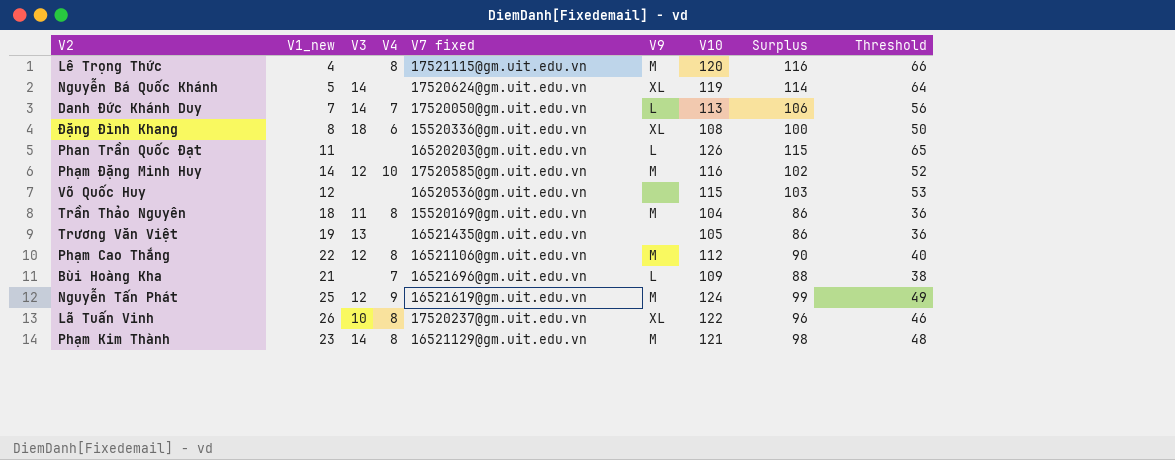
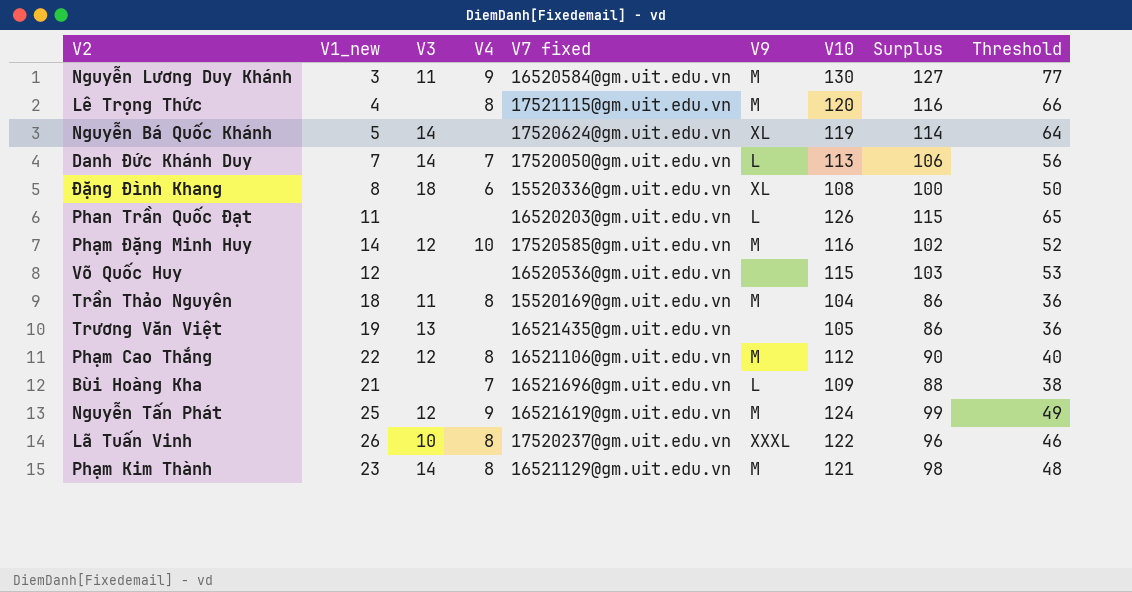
row Nguyễn Lương Duy Khánh: none -> 3 | 11 | 9 | 16520584@gm.uit.edu.vn | M | 130 | 127 | 77
Lã Tuấn Vinh | V9: XL -> XXXL

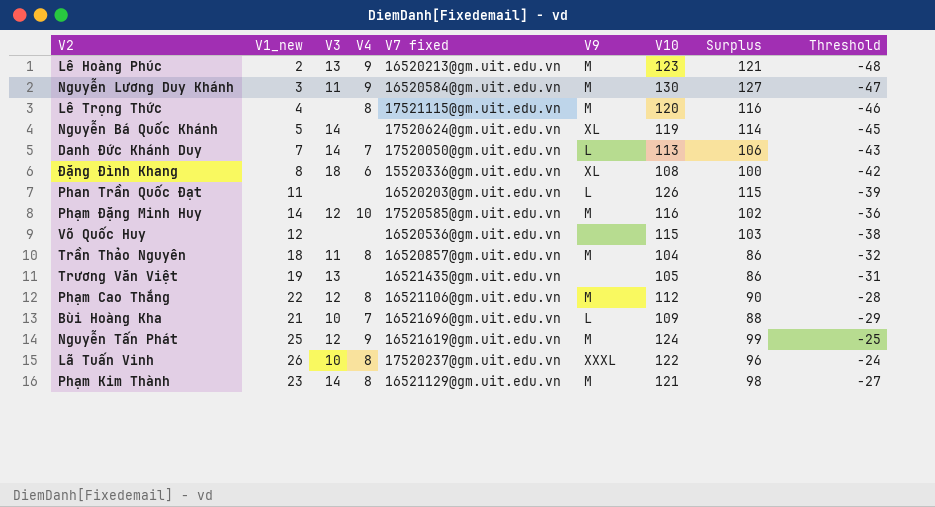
column Threshold | formula: [Surplus] - 50 -> [V1_new] - 50
row Lê Hoàng Phúc: none -> 2 | 13 | 9 | 16520213@gm.uit.edu.vn | M | 123 | 121 | -48
Trần Thảo Nguyên | V7 fixed: 15520169@gm.uit.edu.vn -> 16520857@gm.uit.edu.vn
Bùi Hoàng Kha | V3: none -> 10

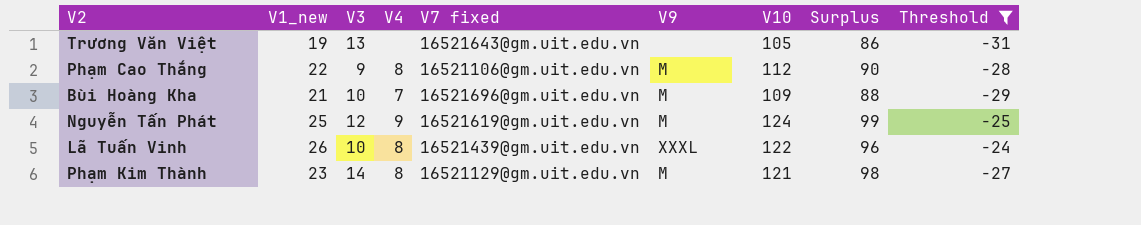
filter: none -> Threshold >= -31
Trương Văn Việt | V7 fixed: 16521435@gm.uit.edu.vn -> 16521643@gm.uit.edu.vn
Phạm Cao Thắng | V3: 12 -> 9
Bùi Hoàng Kha | V9: L -> M
Lã Tuấn Vinh | V7 fixed: 17520237@gm.uit.edu.vn -> 16521439@gm.uit.edu.vn

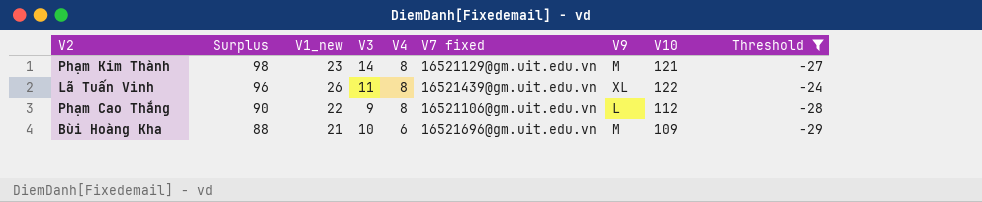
row order: none -> Surplus descending
column Surplus | position: 8 -> 2
row Trương Văn Việt: 19 | 13 | none | 16521643@gm.uit.edu.vn | none | 105 | 86 | -31 -> none
row Nguyễn Tấn Phát: 25 | 12 | 9 | 16521619@gm.uit.edu.vn | M | 124 | 99 | -25 -> none
Lã Tuấn Vinh | V3: 10 -> 11
Lã Tuấn Vinh | V9: XXXL -> XL
Phạm Cao Thắng | V9: M -> L
Bùi Hoàng Kha | V4: 7 -> 6

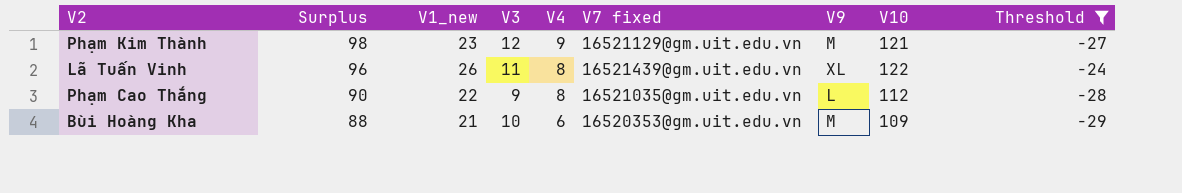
Phạm Kim Thành | V3: 14 -> 12
Phạm Kim Thành | V4: 8 -> 9
Phạm Cao Thắng | V7 fixed: 16521106@gm.uit.edu.vn -> 16521035@gm.uit.edu.vn
Bùi Hoàng Kha | V7 fixed: 16521696@gm.uit.edu.vn -> 16520353@gm.uit.edu.vn

